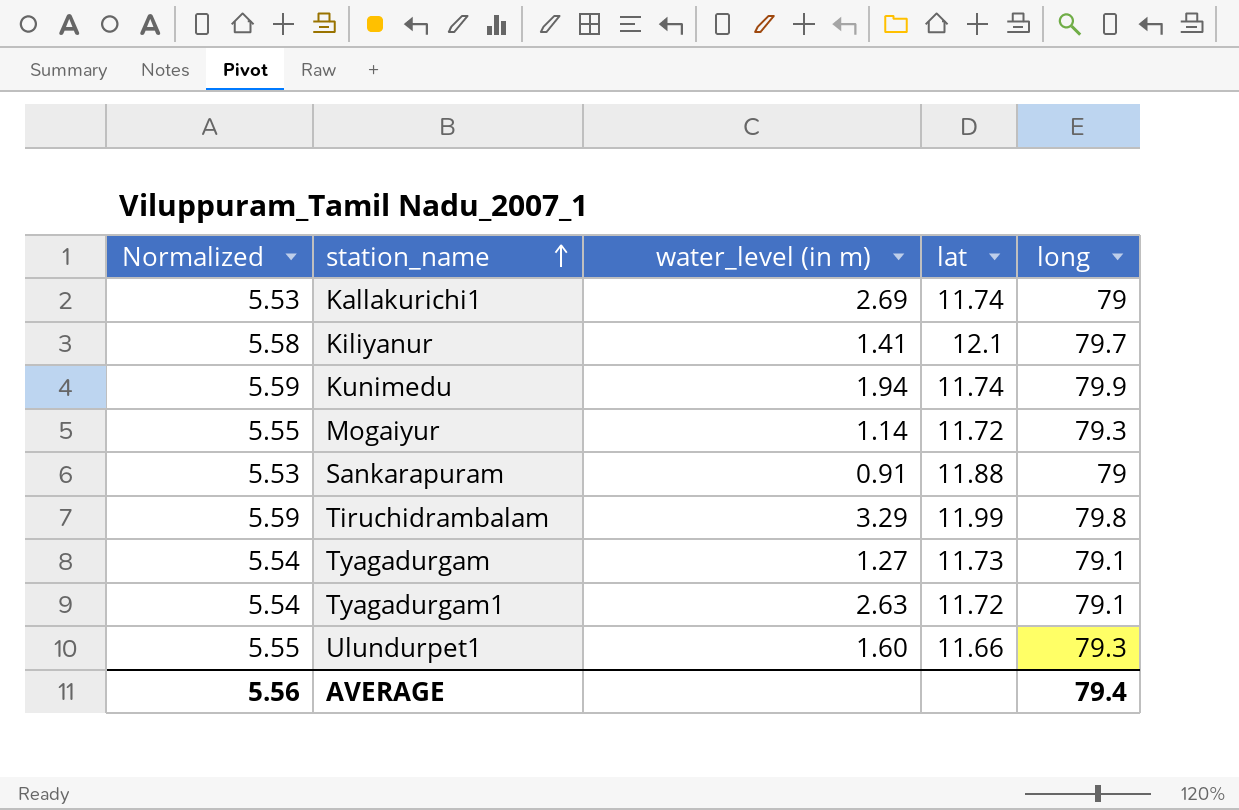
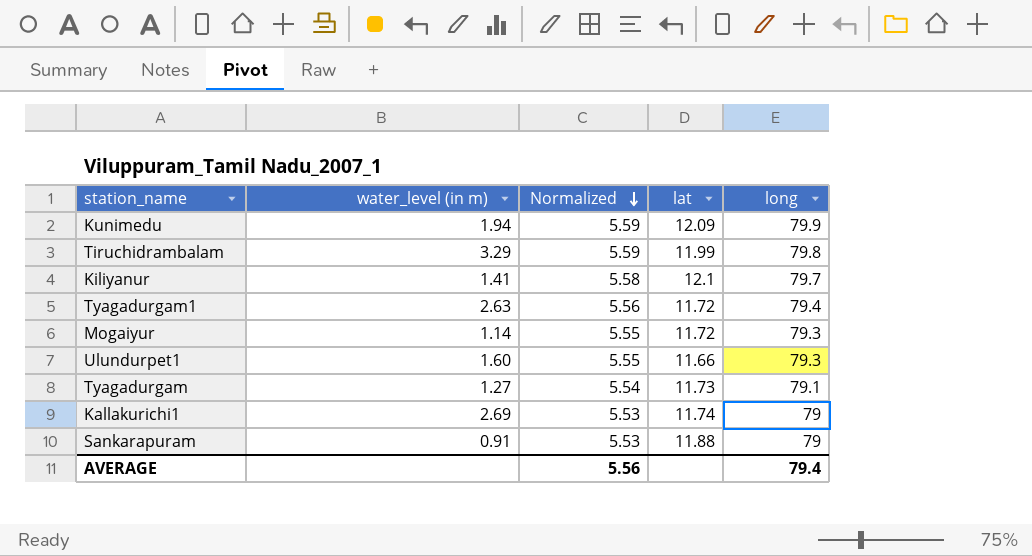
row order: station_name ascending -> Normalized descending
column Normalized | position: 1 -> 3
Kunimedu | lat: 11.74 -> 12.09
Tyagadurgam1 | Normalized: 5.54 -> 5.56
Tyagadurgam1 | long: 79.1 -> 79.4

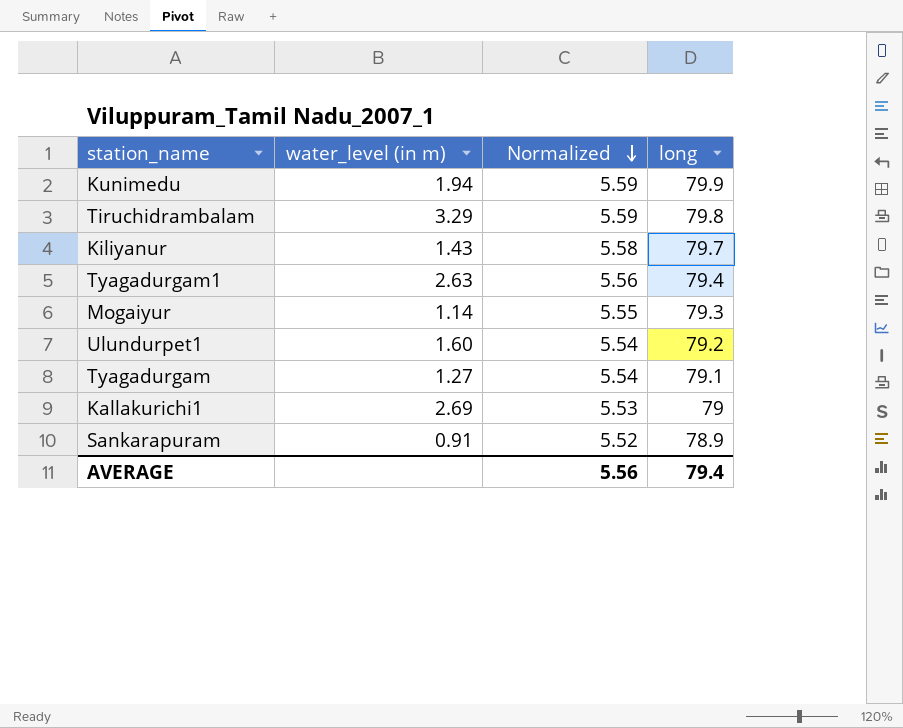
column lat | position: 4 -> none
Kiliyanur | water_level (in m): 1.41 -> 1.43
Ulundurpet1 | Normalized: 5.55 -> 5.54
Ulundurpet1 | long: 79.3 -> 79.2
Sankarapuram | Normalized: 5.53 -> 5.52
Sankarapuram | long: 79 -> 78.9

